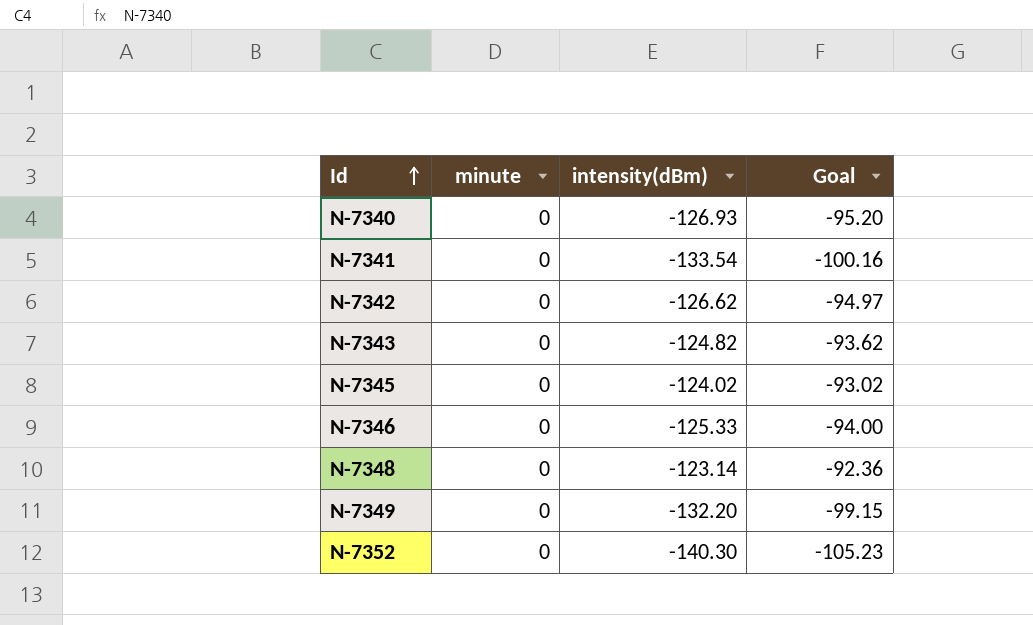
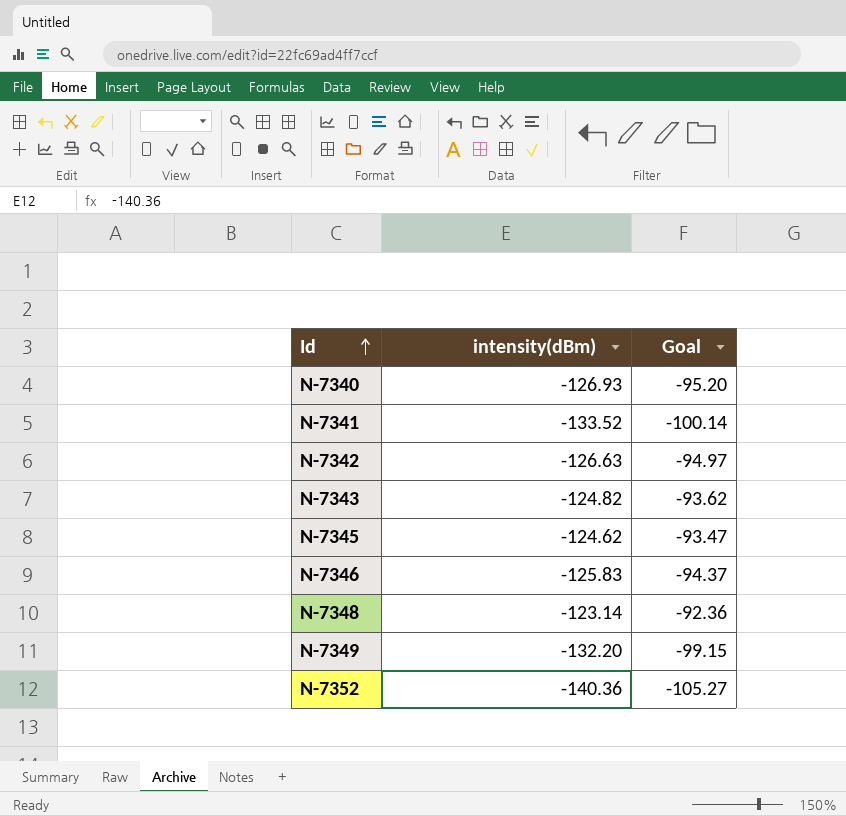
column minute | position: 2 -> none
N-7341 | intensity(dBm): -133.54 -> -133.52
N-7341 | Goal: -100.16 -> -100.14
N-7342 | intensity(dBm): -126.62 -> -126.63
N-7345 | intensity(dBm): -124.02 -> -124.62
N-7345 | Goal: -93.02 -> -93.47
N-7346 | intensity(dBm): -125.33 -> -125.83
N-7346 | Goal: -94.00 -> -94.37
N-7352 | intensity(dBm): -140.30 -> -140.36
N-7352 | Goal: -105.23 -> -105.27

